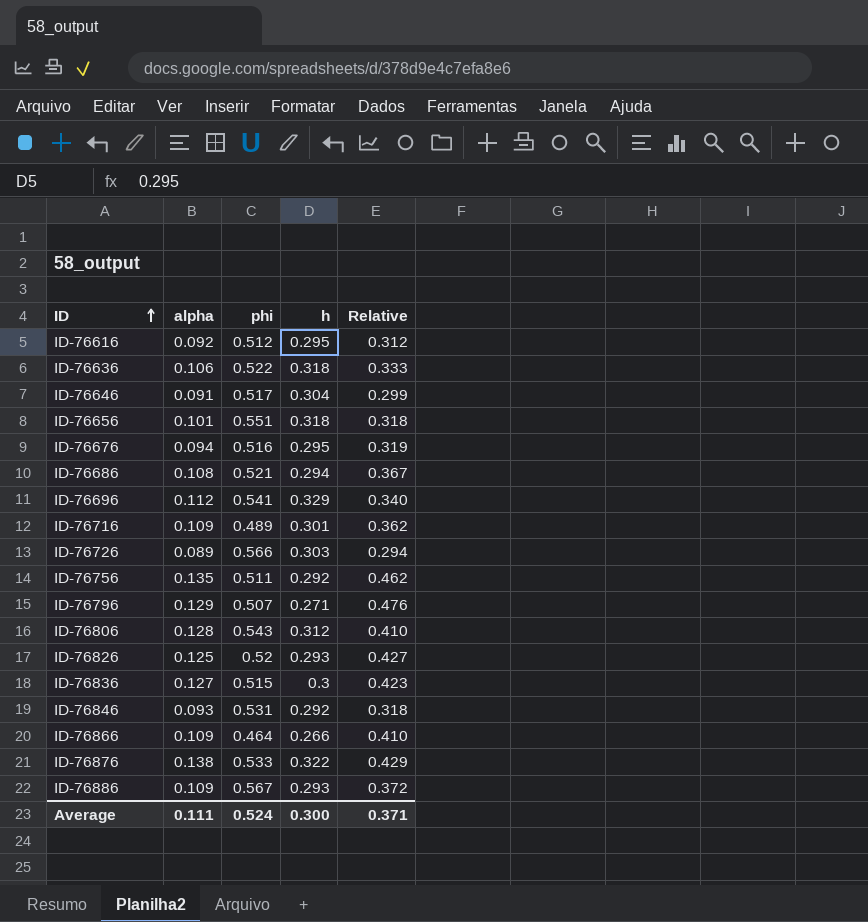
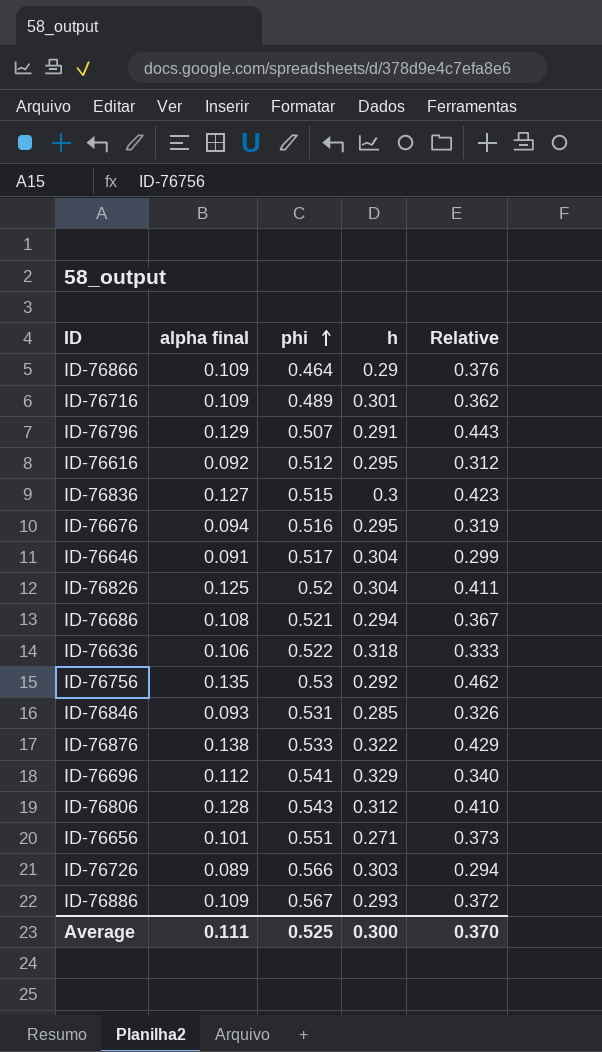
row order: ID ascending -> phi ascending
column name: alpha -> alpha final
ID-76866 | h: 0.266 -> 0.29
ID-76866 | Relative: 0.410 -> 0.376
ID-76796 | h: 0.271 -> 0.291
ID-76796 | Relative: 0.476 -> 0.443
ID-76826 | h: 0.293 -> 0.304
ID-76826 | Relative: 0.427 -> 0.411
ID-76756 | phi: 0.511 -> 0.53
ID-76846 | h: 0.292 -> 0.285
ID-76846 | Relative: 0.318 -> 0.326
ID-76656 | h: 0.318 -> 0.271
ID-76656 | Relative: 0.318 -> 0.373
Average | phi: 0.524 -> 0.525
Average | Relative: 0.371 -> 0.370

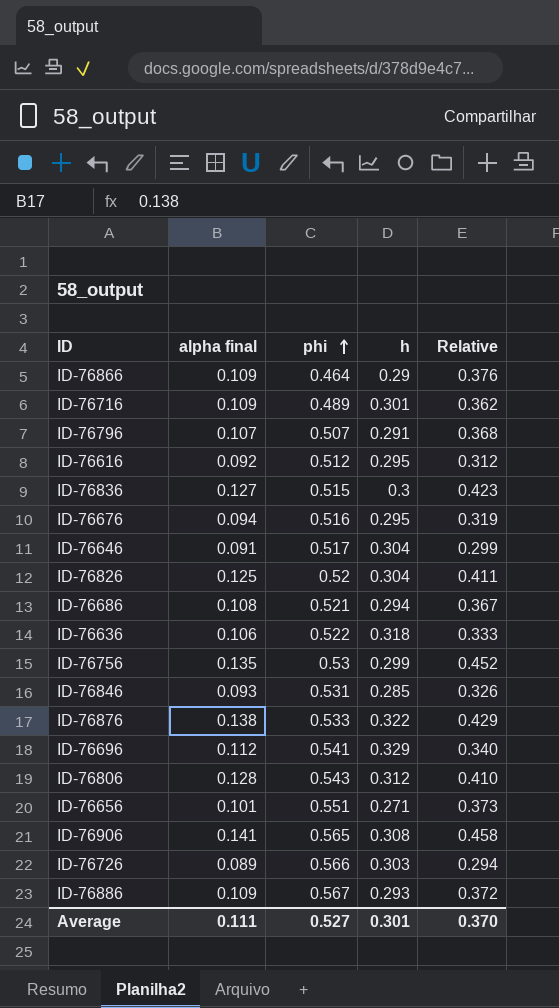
ID-76796 | alpha final: 0.129 -> 0.107
ID-76796 | Relative: 0.443 -> 0.368
ID-76756 | h: 0.292 -> 0.299
ID-76756 | Relative: 0.462 -> 0.452
row ID-76906: none -> 0.141 | 0.565 | 0.308 | 0.458
Average | phi: 0.525 -> 0.527
Average | h: 0.300 -> 0.301

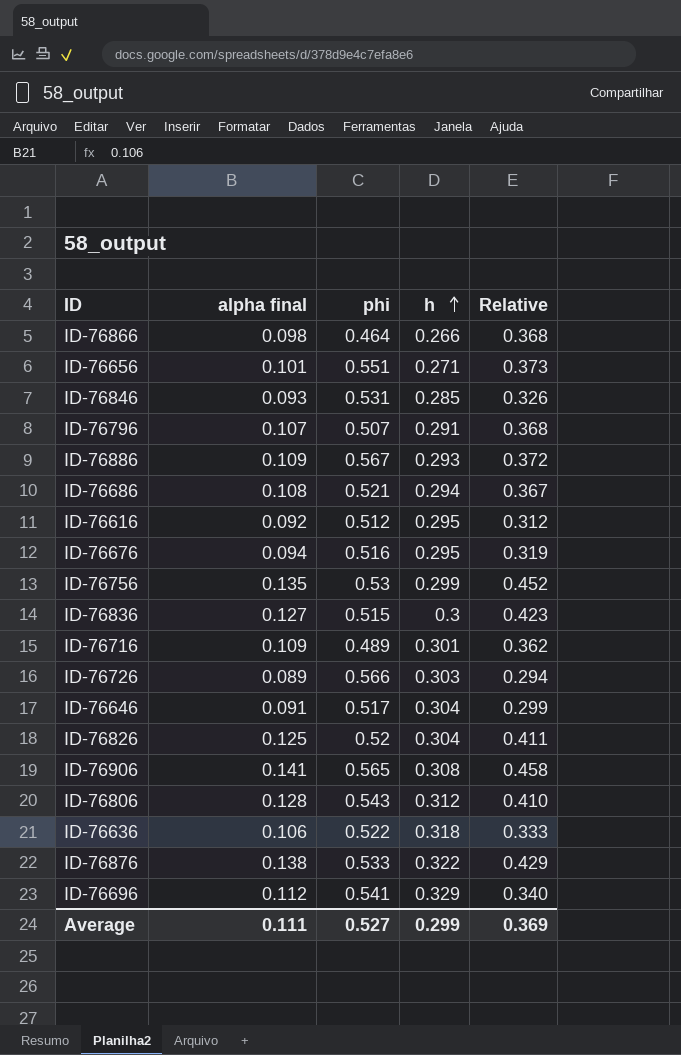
row order: phi ascending -> h ascending
ID-76866 | alpha final: 0.109 -> 0.098
ID-76866 | h: 0.29 -> 0.266
ID-76866 | Relative: 0.376 -> 0.368
Average | h: 0.301 -> 0.299
Average | Relative: 0.370 -> 0.369

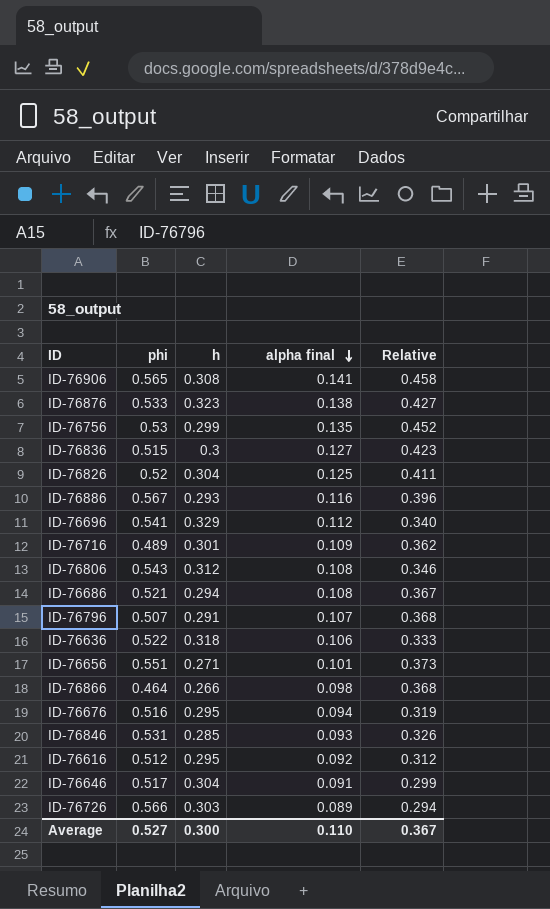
row order: h ascending -> alpha final descending
column alpha final | position: 2 -> 4
ID-76876 | h: 0.322 -> 0.323
ID-76876 | Relative: 0.429 -> 0.427
ID-76886 | alpha final: 0.109 -> 0.116
ID-76886 | Relative: 0.372 -> 0.396
ID-76806 | alpha final: 0.128 -> 0.108
ID-76806 | Relative: 0.410 -> 0.346
Average | h: 0.299 -> 0.300
Average | alpha final: 0.111 -> 0.110
Average | Relative: 0.369 -> 0.367

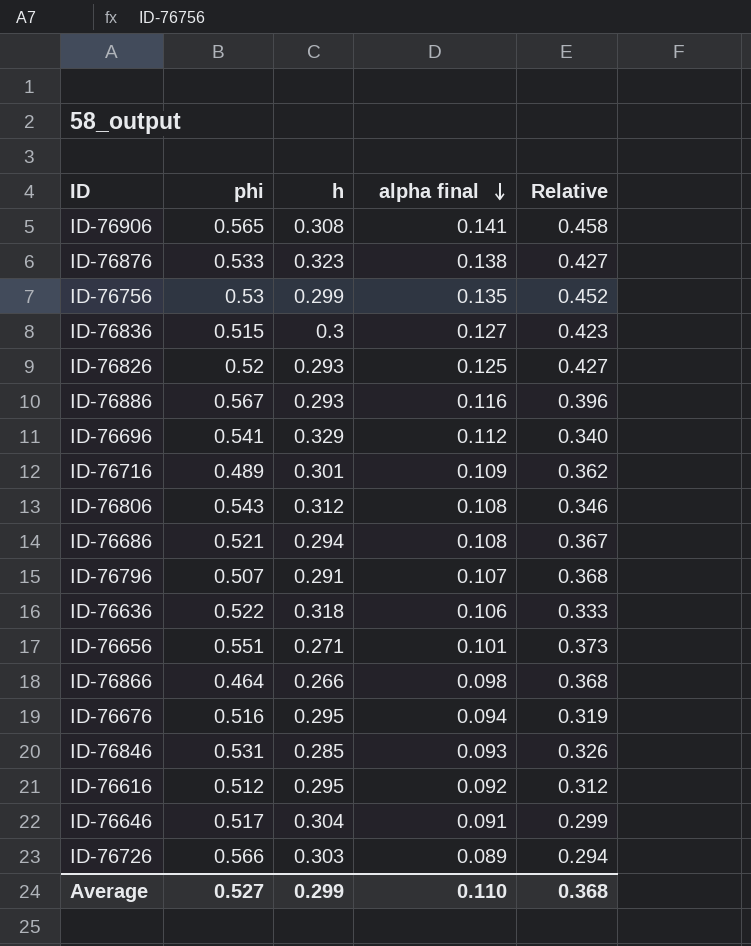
ID-76826 | h: 0.304 -> 0.293
ID-76826 | Relative: 0.411 -> 0.427
Average | h: 0.300 -> 0.299
Average | Relative: 0.367 -> 0.368

